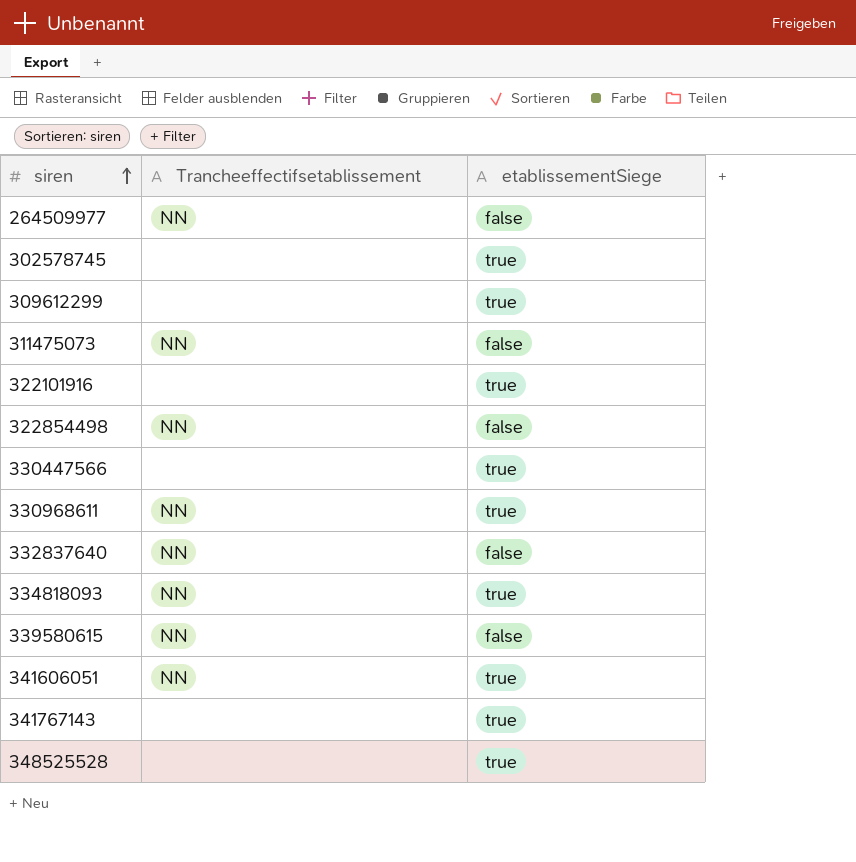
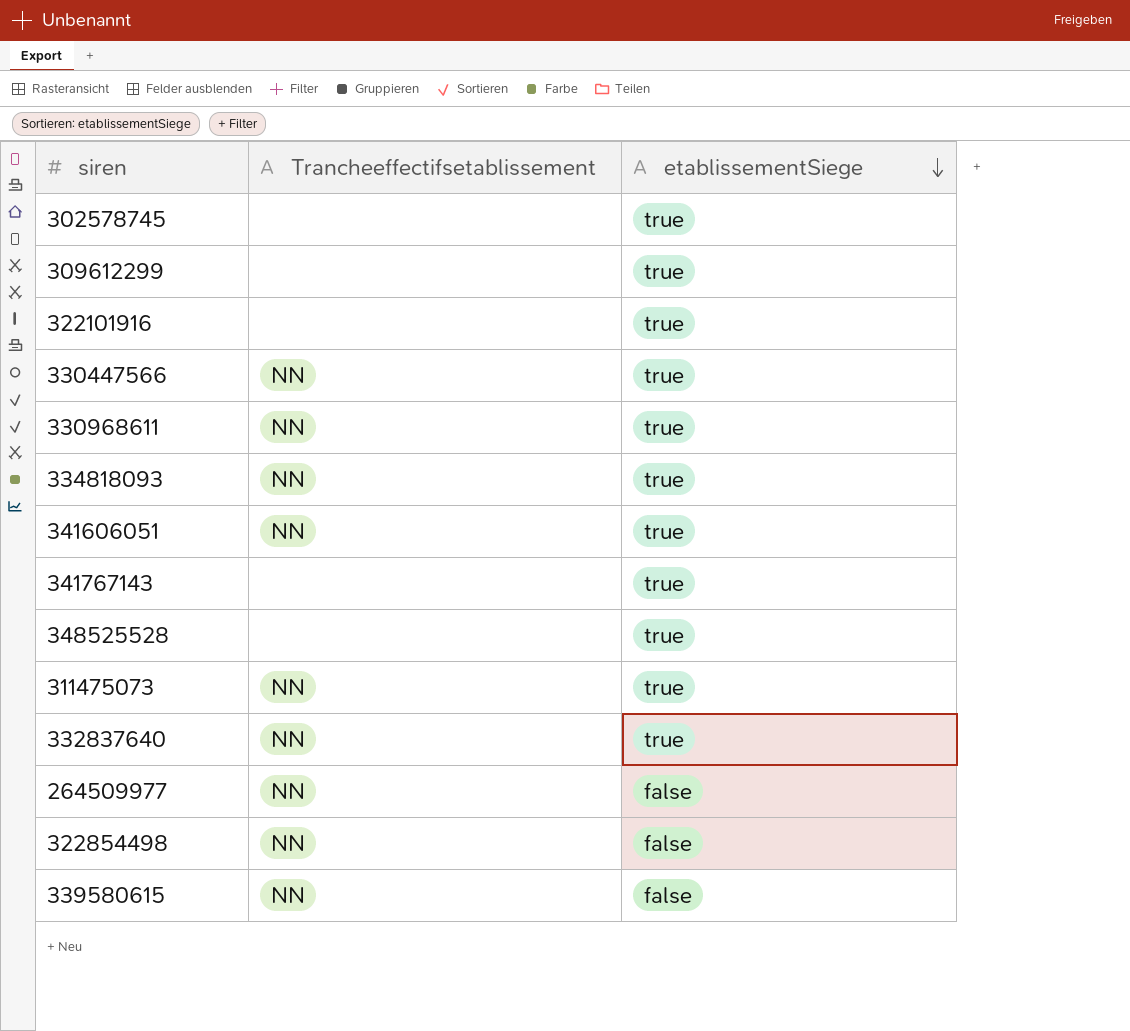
row order: siren ascending -> etablissementSiege descending
330447566 | Trancheeffectifsetablissement: none -> NN
311475073 | etablissementSiege: false -> true
332837640 | etablissementSiege: false -> true

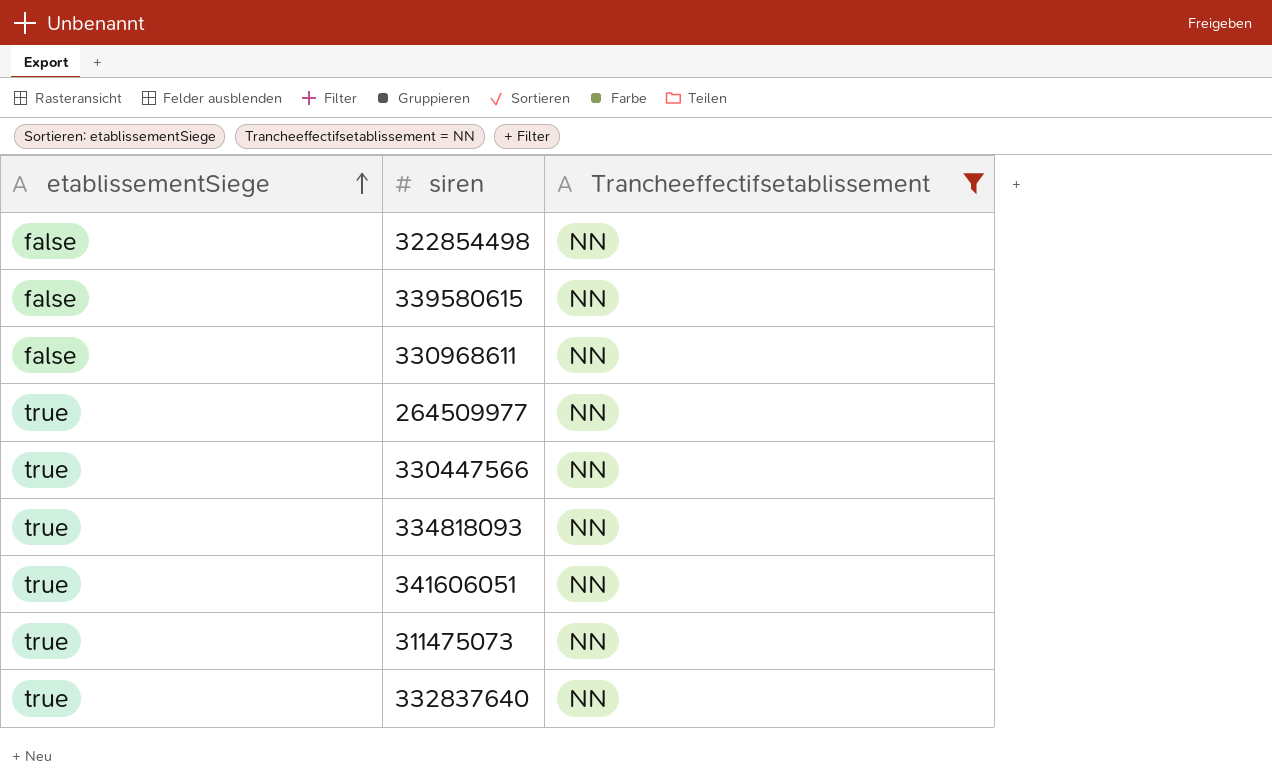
filter: none -> Trancheeffectifsetablissement = NN
row order: etablissementSiege descending -> etablissementSiege ascending
column etablissementSiege | position: 3 -> 1
330968611 | etablissementSiege: true -> false
264509977 | etablissementSiege: false -> true

